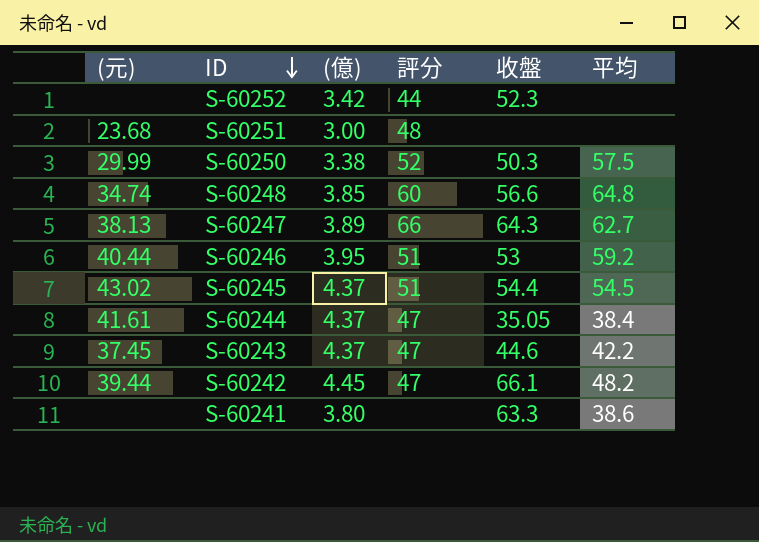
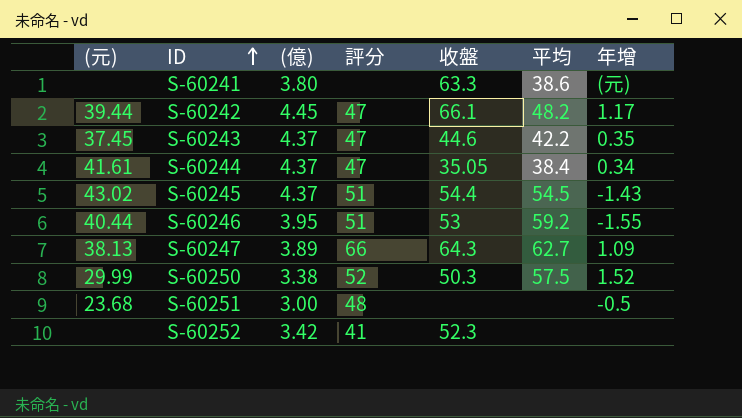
row order: ID descending -> ID ascending
column 年增 | position: none -> 7
row S-60248: 34.74 | 3.85 | 60 | 56.6 | 64.8 -> none
S-60252 | 評分: 44 -> 41

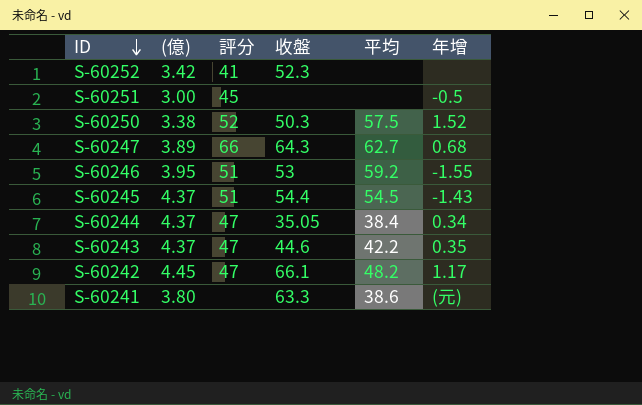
row order: ID ascending -> ID descending
column (元) | position: 1 -> none
S-60251 | 評分: 48 -> 45
S-60247 | 年增: 1.09 -> 0.68

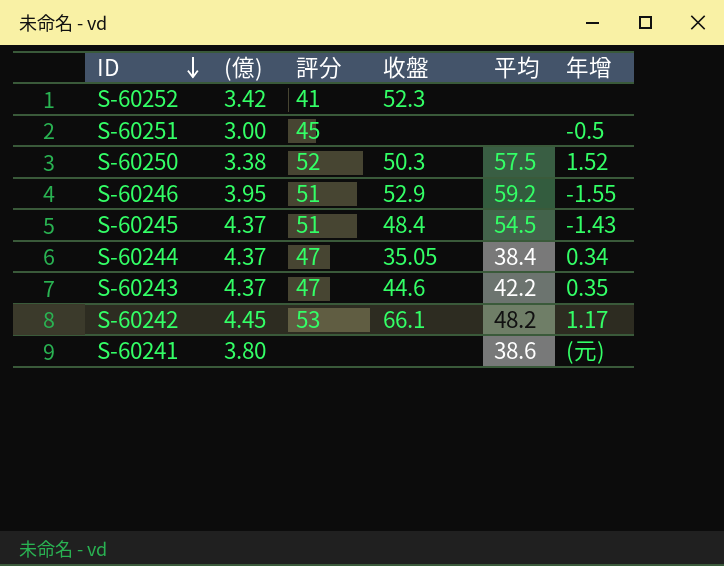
row S-60247: 3.89 | 66 | 64.3 | 62.7 | 0.68 -> none
S-60246 | 收盤: 53 -> 52.9
S-60245 | 收盤: 54.4 -> 48.4
S-60242 | 評分: 47 -> 53
S-60241 | 收盤: 63.3 -> none

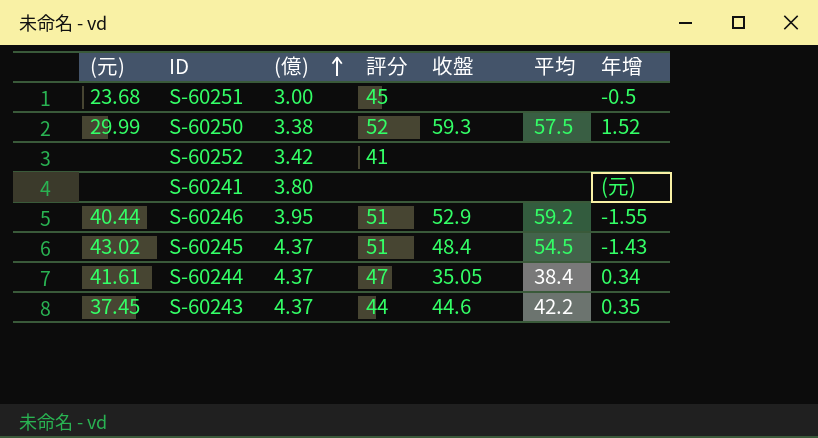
row order: ID descending -> (億) ascending
column (元) | position: none -> 1
row S-60242: 4.45 | 53 | 66.1 | 48.2 | 1.17 -> none
S-60250 | 收盤: 50.3 -> 59.3
S-60252 | 收盤: 52.3 -> none
S-60241 | 平均: 38.6 -> none
S-60243 | 評分: 47 -> 44

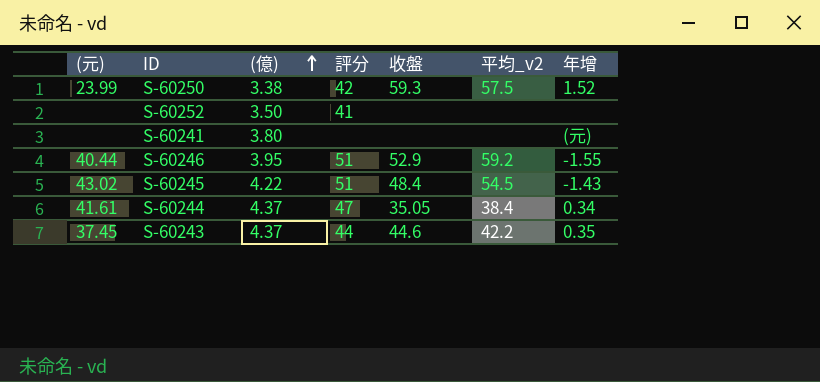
column name: 平均 -> 平均_v2
row S-60251: 23.68 | 3.00 | 45 | none | none | -0.5 -> none
S-60250 | (元): 29.99 -> 23.99
S-60250 | 評分: 52 -> 42
S-60252 | (億): 3.42 -> 3.50
S-60245 | (億): 4.37 -> 4.22

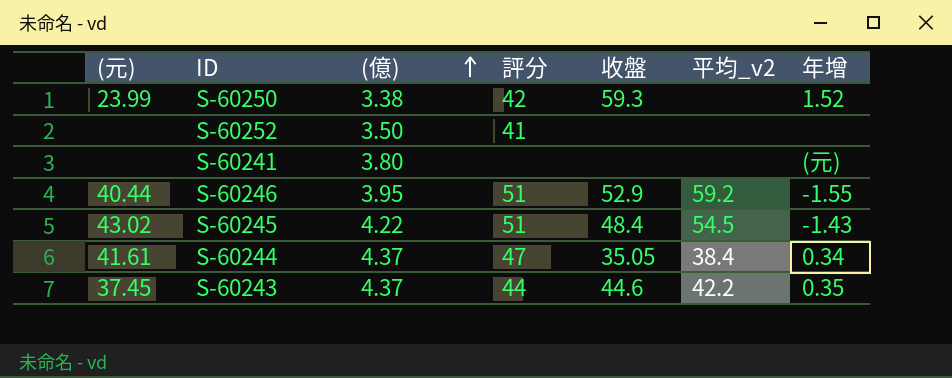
S-60250 | 平均_v2: 57.5 -> none

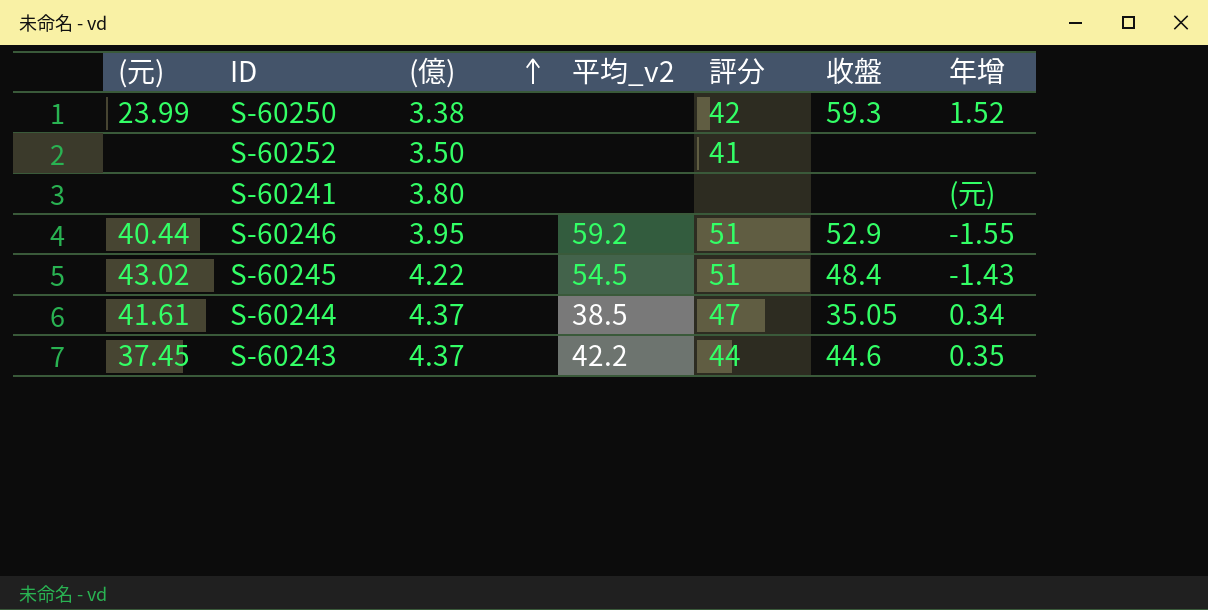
column 平均_v2 | position: 6 -> 4
S-60244 | 平均_v2: 38.4 -> 38.5

